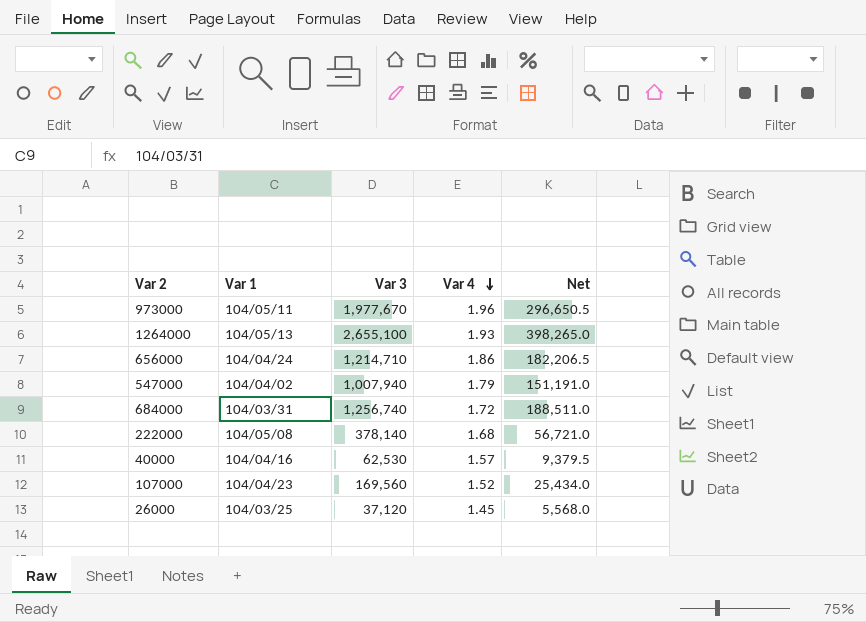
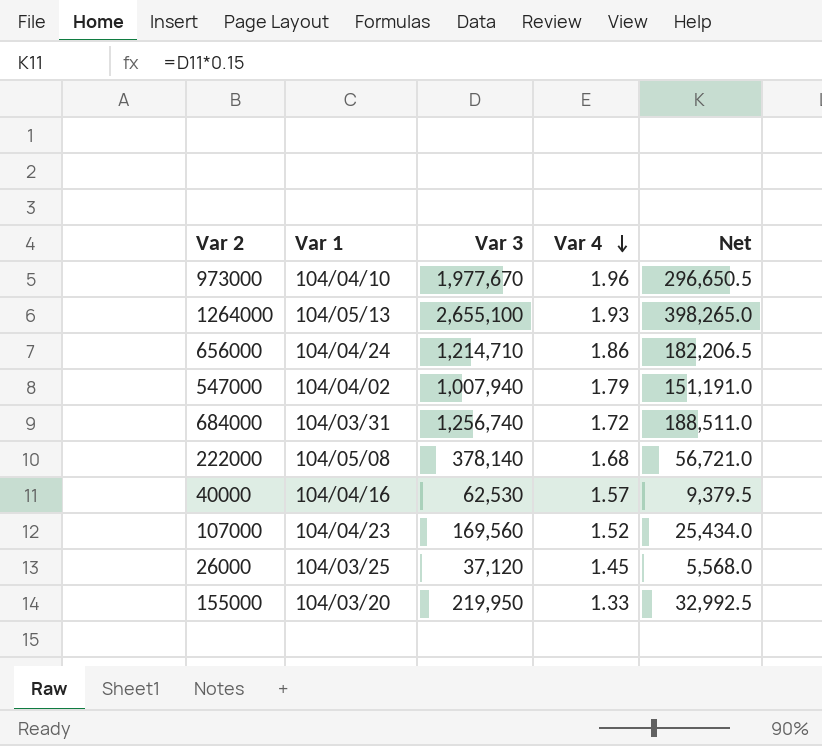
973000 | Var 1: 104/05/11 -> 104/04/10
row 155000: none -> 104/03/20 | 219,950 | 1.33 | 32,992.5

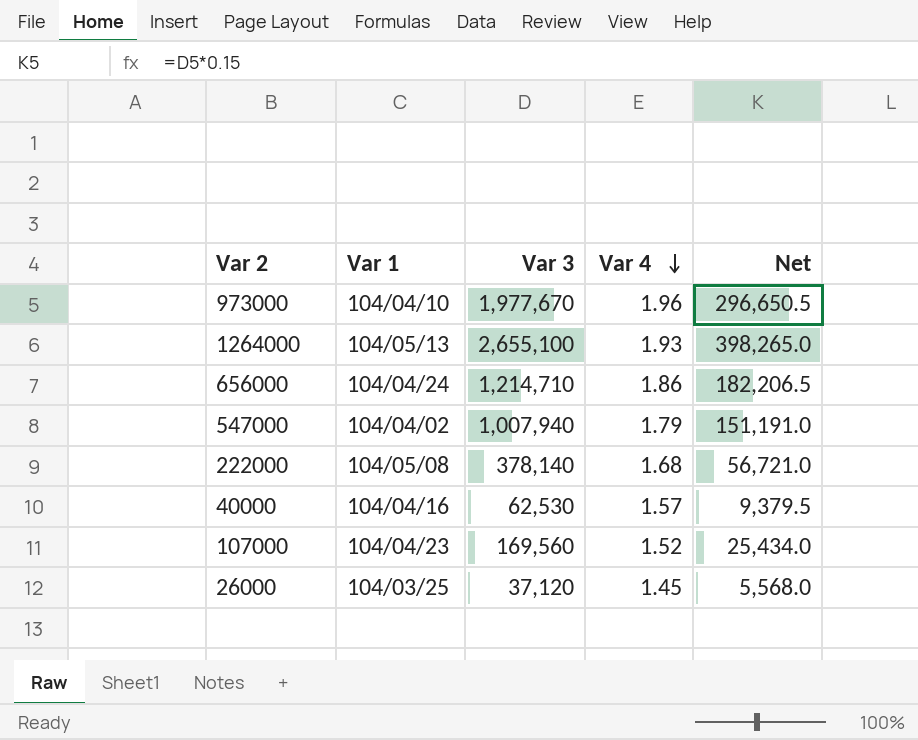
row 684000: 104/03/31 | 1,256,740 | 1.72 | 188,511.0 -> none
row 155000: 104/03/20 | 219,950 | 1.33 | 32,992.5 -> none

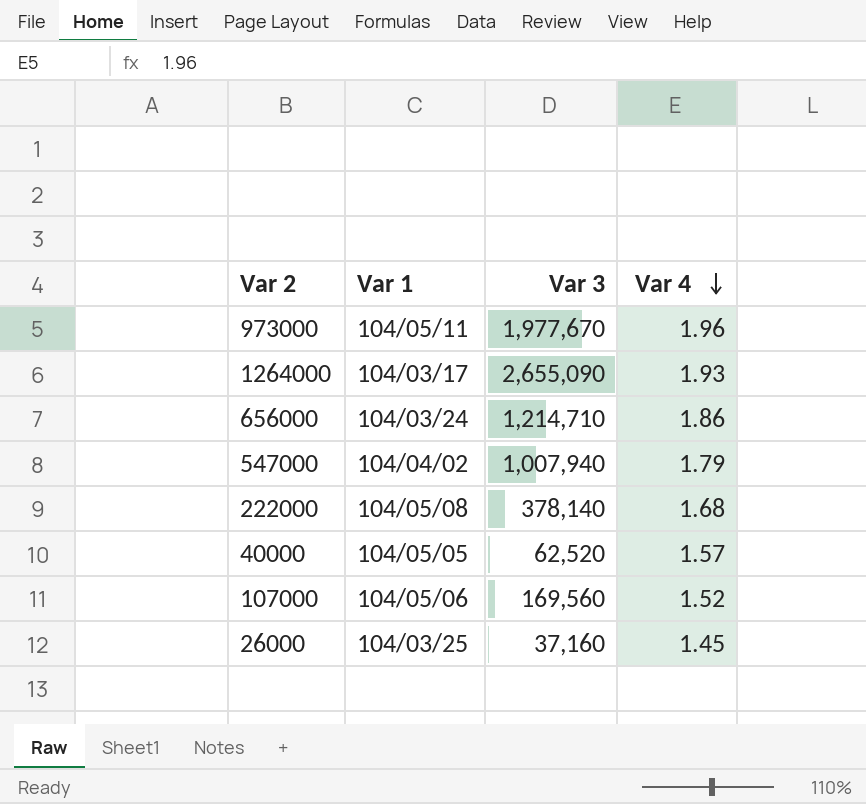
column Net | formula: [Var 3] * 0.15 -> none
973000 | Var 1: 104/04/10 -> 104/05/11
1264000 | Var 1: 104/05/13 -> 104/03/17
1264000 | Var 3: 2,655,100 -> 2,655,090
656000 | Var 1: 104/04/24 -> 104/03/24
40000 | Var 1: 104/04/16 -> 104/05/05
40000 | Var 3: 62,530 -> 62,520
107000 | Var 1: 104/04/23 -> 104/05/06
26000 | Var 3: 37,120 -> 37,160

